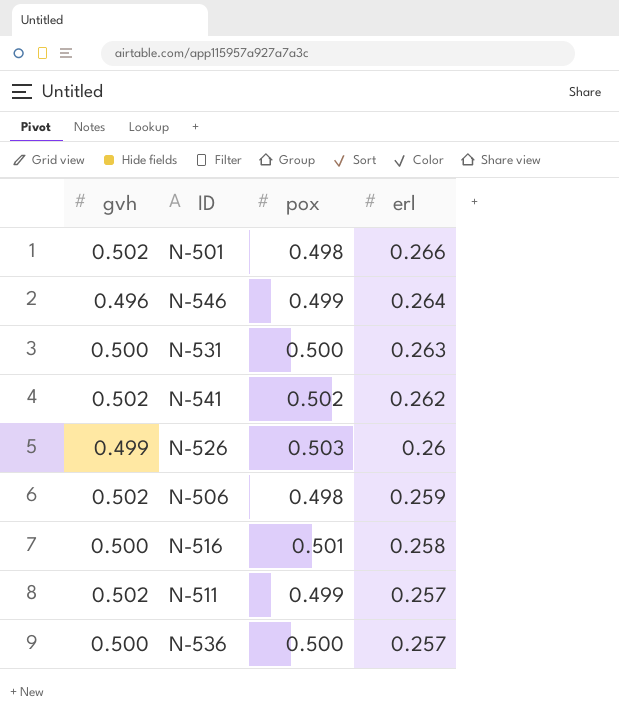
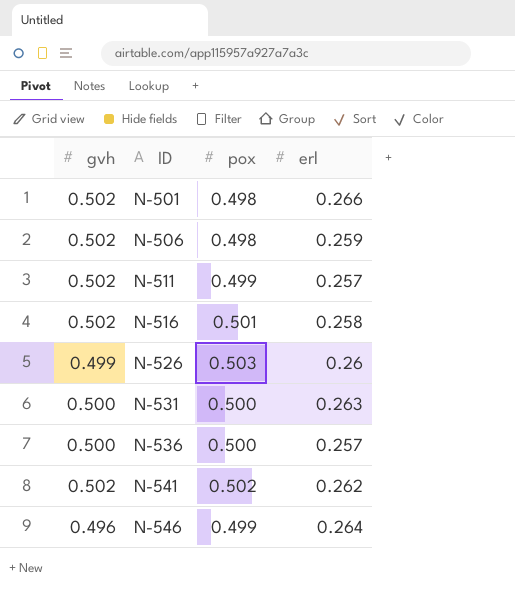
row order: erl descending -> ID ascending
N-516 | gvh: 0.500 -> 0.502

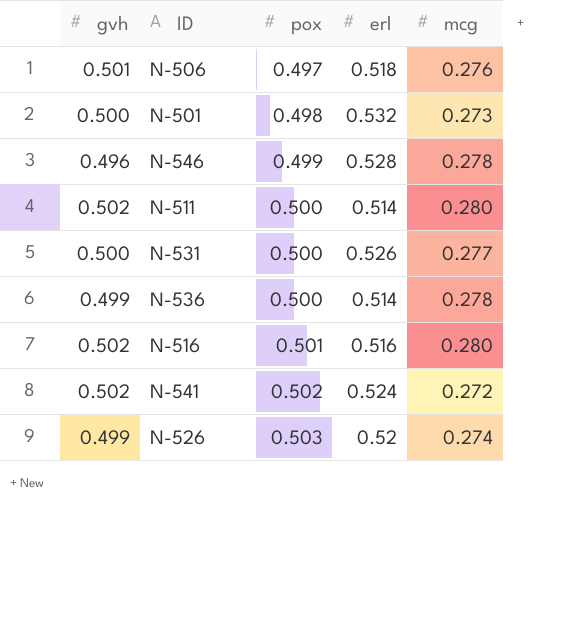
row order: ID ascending -> pox ascending
column mcg | position: none -> 5
N-506 | gvh: 0.502 -> 0.501
N-506 | pox: 0.498 -> 0.497
N-506 | erl: 0.259 -> 0.518
N-501 | gvh: 0.502 -> 0.500
N-501 | erl: 0.266 -> 0.532
N-546 | erl: 0.264 -> 0.528
N-511 | pox: 0.499 -> 0.500
N-511 | erl: 0.257 -> 0.514
N-531 | erl: 0.263 -> 0.526
N-536 | gvh: 0.500 -> 0.499
N-536 | erl: 0.257 -> 0.514
N-516 | erl: 0.258 -> 0.516
N-541 | erl: 0.262 -> 0.524
N-526 | erl: 0.26 -> 0.52

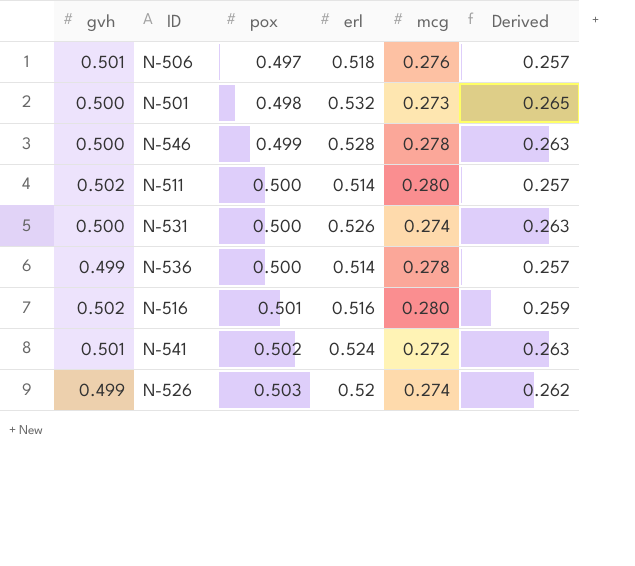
column Derived | formula: none -> [pox] * [erl]
N-546 | gvh: 0.496 -> 0.500
N-531 | mcg: 0.277 -> 0.274
N-541 | gvh: 0.502 -> 0.501

